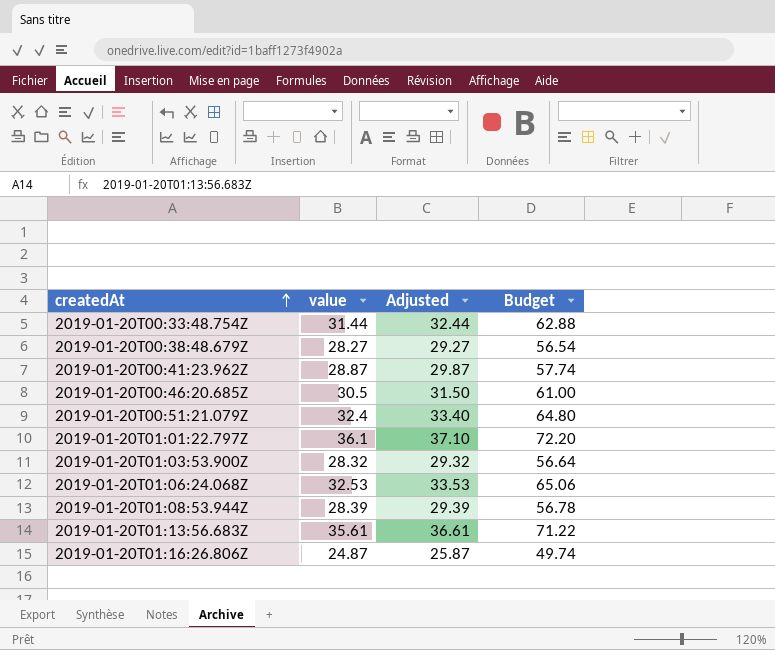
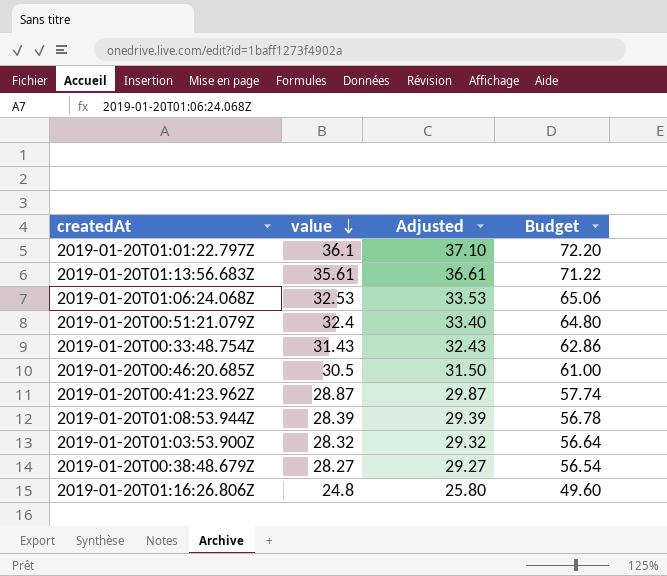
row order: createdAt ascending -> value descending
2019-01-20T00:33:48.754Z | value: 31.44 -> 31.43
2019-01-20T00:33:48.754Z | Adjusted: 32.44 -> 32.43
2019-01-20T00:33:48.754Z | Budget: 62.88 -> 62.86
2019-01-20T01:16:26.806Z | value: 24.87 -> 24.8
2019-01-20T01:16:26.806Z | Adjusted: 25.87 -> 25.80
2019-01-20T01:16:26.806Z | Budget: 49.74 -> 49.60

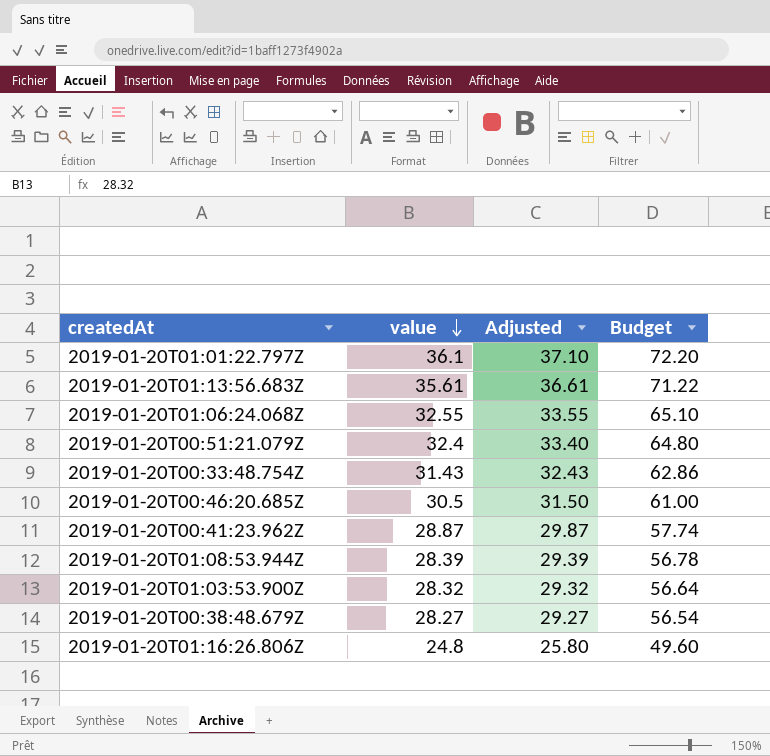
2019-01-20T01:06:24.068Z | value: 32.53 -> 32.55
2019-01-20T01:06:24.068Z | Adjusted: 33.53 -> 33.55
2019-01-20T01:06:24.068Z | Budget: 65.06 -> 65.10

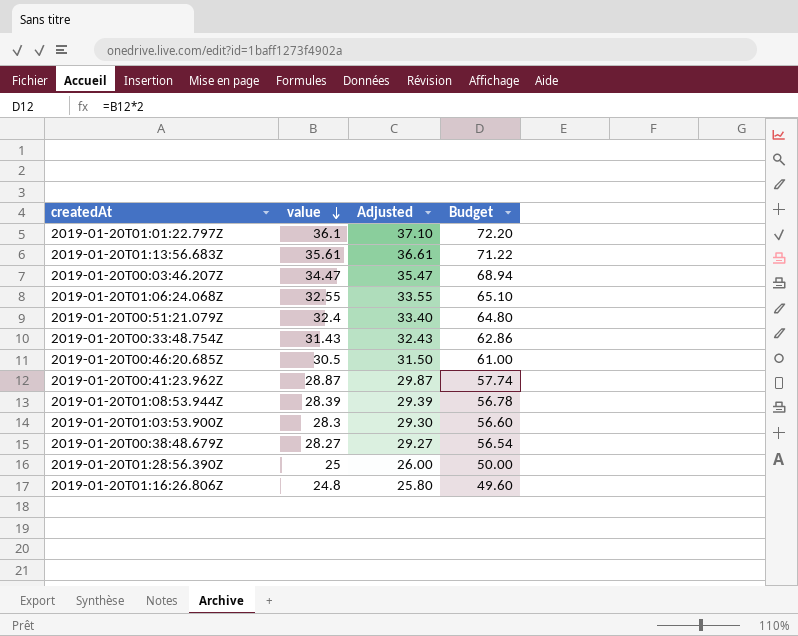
row 2019-01-20T00:03:46.207Z: none -> 34.47 | 35.47 | 68.94
2019-01-20T01:03:53.900Z | value: 28.32 -> 28.3
2019-01-20T01:03:53.900Z | Adjusted: 29.32 -> 29.30
2019-01-20T01:03:53.900Z | Budget: 56.64 -> 56.60
row 2019-01-20T01:28:56.390Z: none -> 25 | 26.00 | 50.00

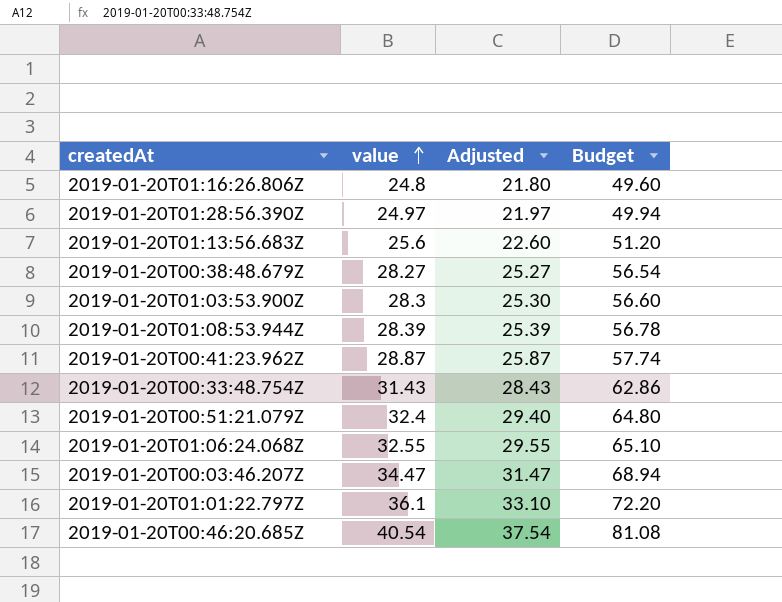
row order: value descending -> value ascending
column Adjusted | formula: [value] + 1 -> [value] - 3
2019-01-20T01:28:56.390Z | value: 25 -> 24.97
2019-01-20T01:28:56.390Z | Budget: 50.00 -> 49.94
2019-01-20T01:13:56.683Z | value: 35.61 -> 25.6
2019-01-20T01:13:56.683Z | Budget: 71.22 -> 51.20
2019-01-20T00:46:20.685Z | value: 30.5 -> 40.54
2019-01-20T00:46:20.685Z | Budget: 61.00 -> 81.08

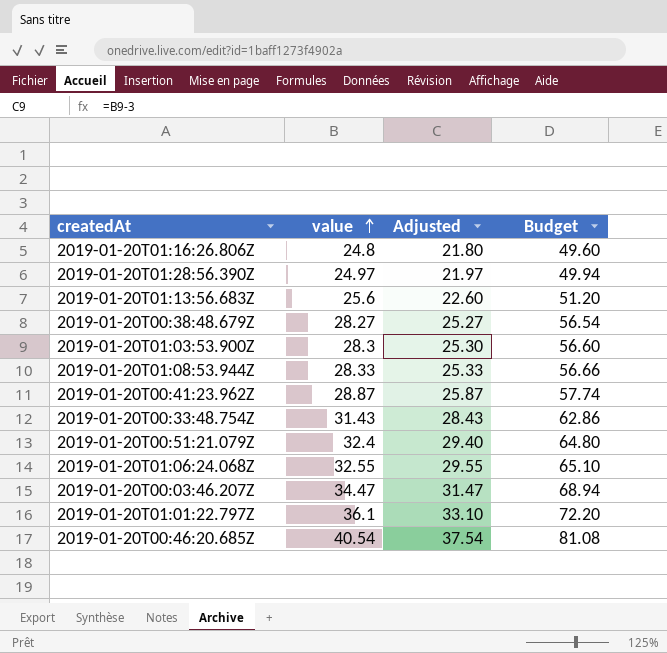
2019-01-20T01:08:53.944Z | value: 28.39 -> 28.33
2019-01-20T01:08:53.944Z | Adjusted: 25.39 -> 25.33
2019-01-20T01:08:53.944Z | Budget: 56.78 -> 56.66

